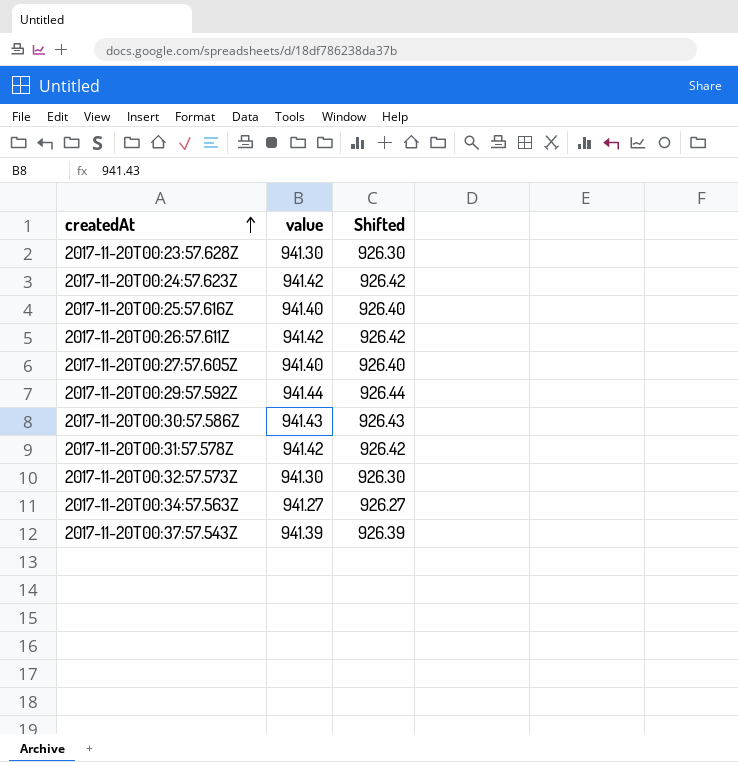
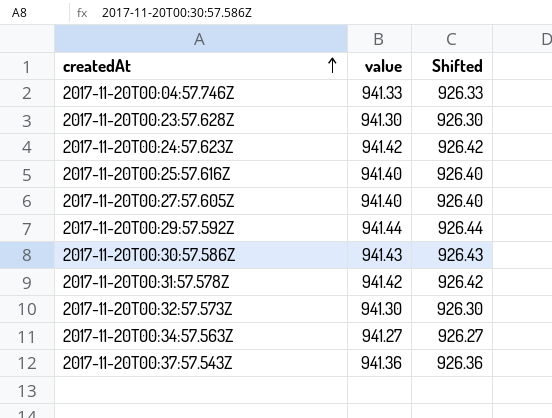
row 2017-11-20T00:26:57.611Z: 941.42 | 926.42 -> none
row 2017-11-20T00:04:57.746Z: none -> 941.33 | 926.33
2017-11-20T00:37:57.543Z | value: 941.39 -> 941.36
2017-11-20T00:37:57.543Z | Shifted: 926.39 -> 926.36

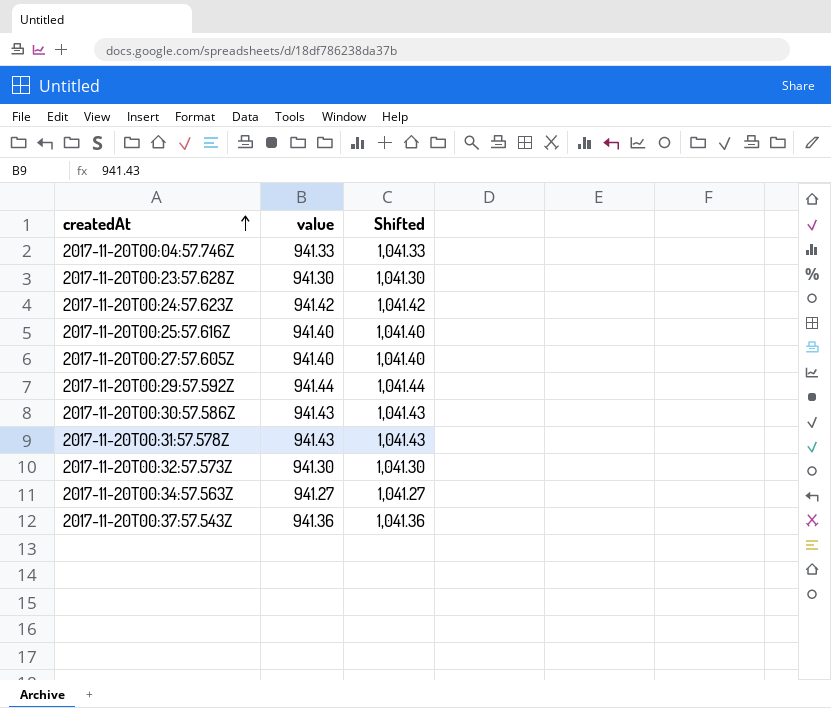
column Shifted | formula: [value] - 15 -> [value] + 100
2017-11-20T00:31:57.578Z | value: 941.42 -> 941.43

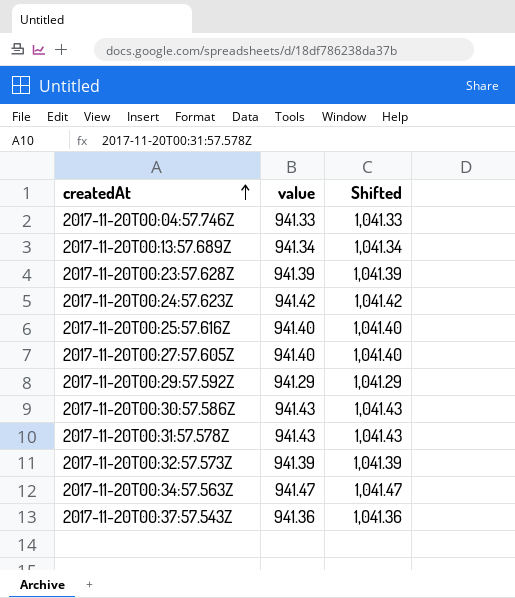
row 2017-11-20T00:13:57.689Z: none -> 941.34 | 1,041.34
2017-11-20T00:23:57.628Z | value: 941.30 -> 941.39
2017-11-20T00:23:57.628Z | Shifted: 1,041.30 -> 1,041.39
2017-11-20T00:29:57.592Z | value: 941.44 -> 941.29
2017-11-20T00:29:57.592Z | Shifted: 1,041.44 -> 1,041.29
2017-11-20T00:32:57.573Z | value: 941.30 -> 941.39
2017-11-20T00:32:57.573Z | Shifted: 1,041.30 -> 1,041.39
2017-11-20T00:34:57.563Z | value: 941.27 -> 941.47
2017-11-20T00:34:57.563Z | Shifted: 1,041.27 -> 1,041.47

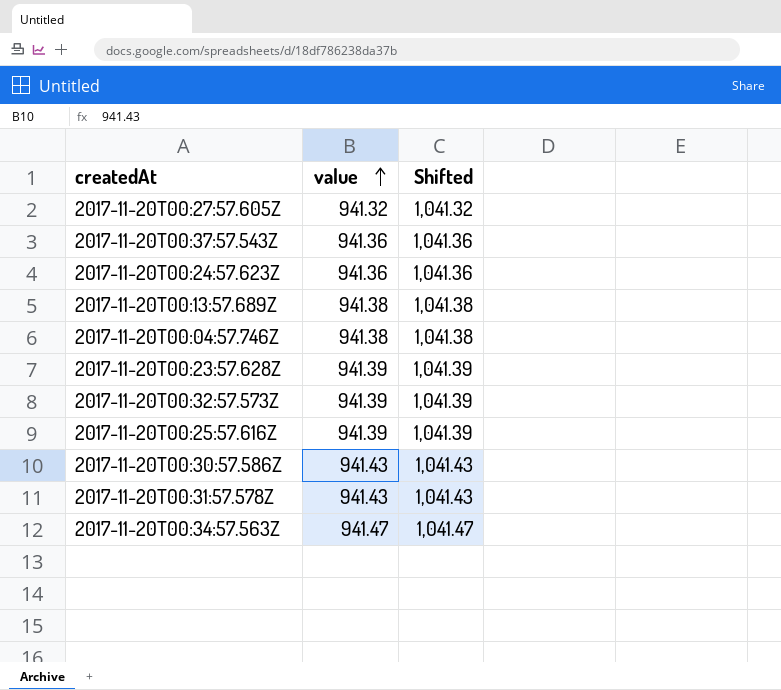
row order: createdAt ascending -> value ascending
row 2017-11-20T00:29:57.592Z: 941.29 | 1,041.29 -> none
2017-11-20T00:27:57.605Z | value: 941.40 -> 941.32
2017-11-20T00:27:57.605Z | Shifted: 1,041.40 -> 1,041.32
2017-11-20T00:24:57.623Z | value: 941.42 -> 941.36
2017-11-20T00:24:57.623Z | Shifted: 1,041.42 -> 1,041.36
2017-11-20T00:13:57.689Z | value: 941.34 -> 941.38
2017-11-20T00:13:57.689Z | Shifted: 1,041.34 -> 1,041.38
2017-11-20T00:04:57.746Z | value: 941.33 -> 941.38
2017-11-20T00:04:57.746Z | Shifted: 1,041.33 -> 1,041.38
2017-11-20T00:25:57.616Z | value: 941.40 -> 941.39
2017-11-20T00:25:57.616Z | Shifted: 1,041.40 -> 1,041.39

